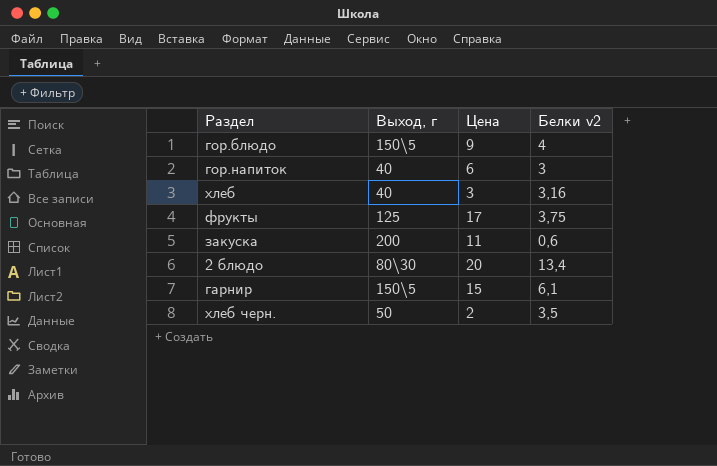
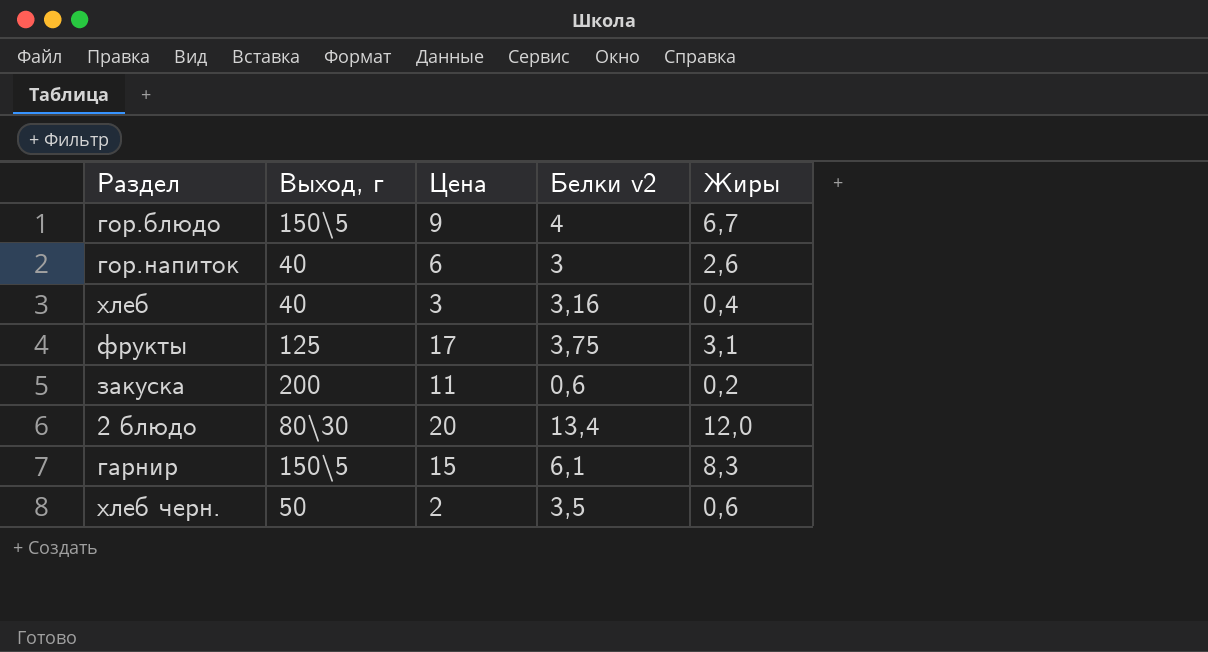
column Жиры | position: none -> 5

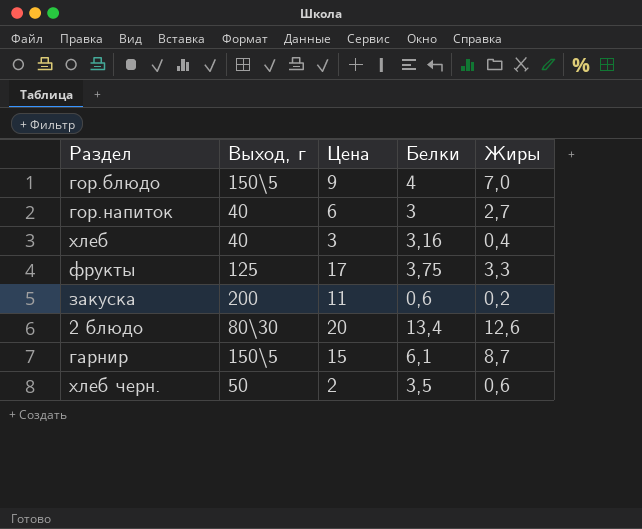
column name: Белки v2 -> Белки
гор.блюдо | Жиры: 6,7 -> 7,0
гор.напиток | Жиры: 2,6 -> 2,7
фрукты | Жиры: 3,1 -> 3,3
2 блюдо | Жиры: 12,0 -> 12,6
гарнир | Жиры: 8,3 -> 8,7

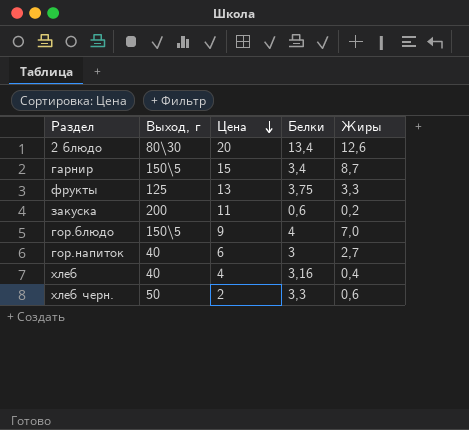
row order: none -> Цена descending
гарнир | Белки: 6,1 -> 3,4
фрукты | Цена: 17 -> 13
хлеб | Цена: 3 -> 4
хлеб черн. | Белки: 3,5 -> 3,3

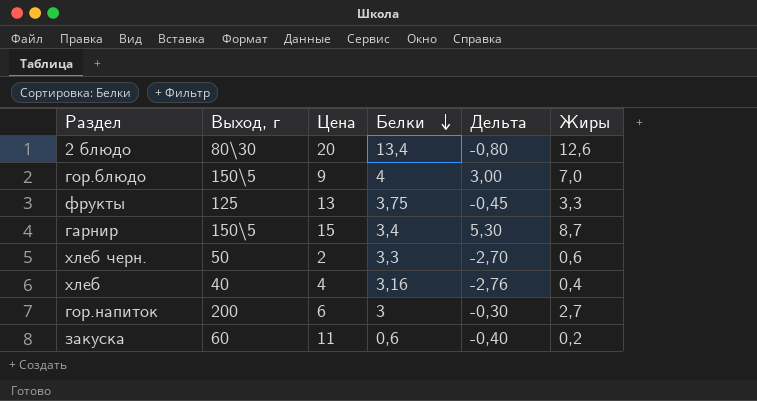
row order: Цена descending -> Белки descending
column Дельта | formula: none -> [Жиры] - [Белки]
гор.напиток | Выход, г: 40 -> 200
закуска | Выход, г: 200 -> 60

